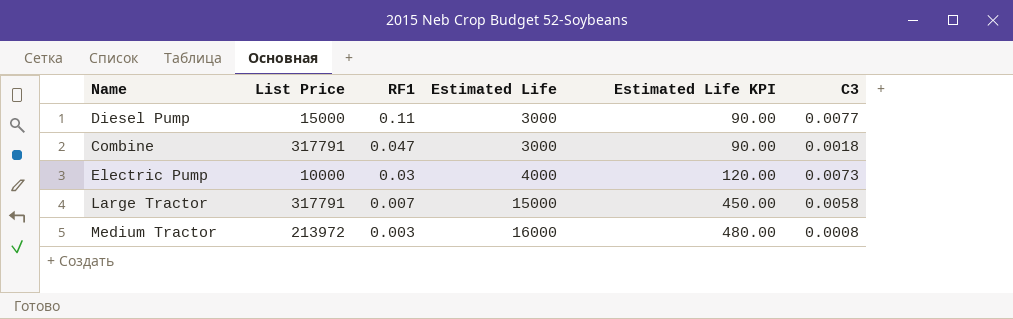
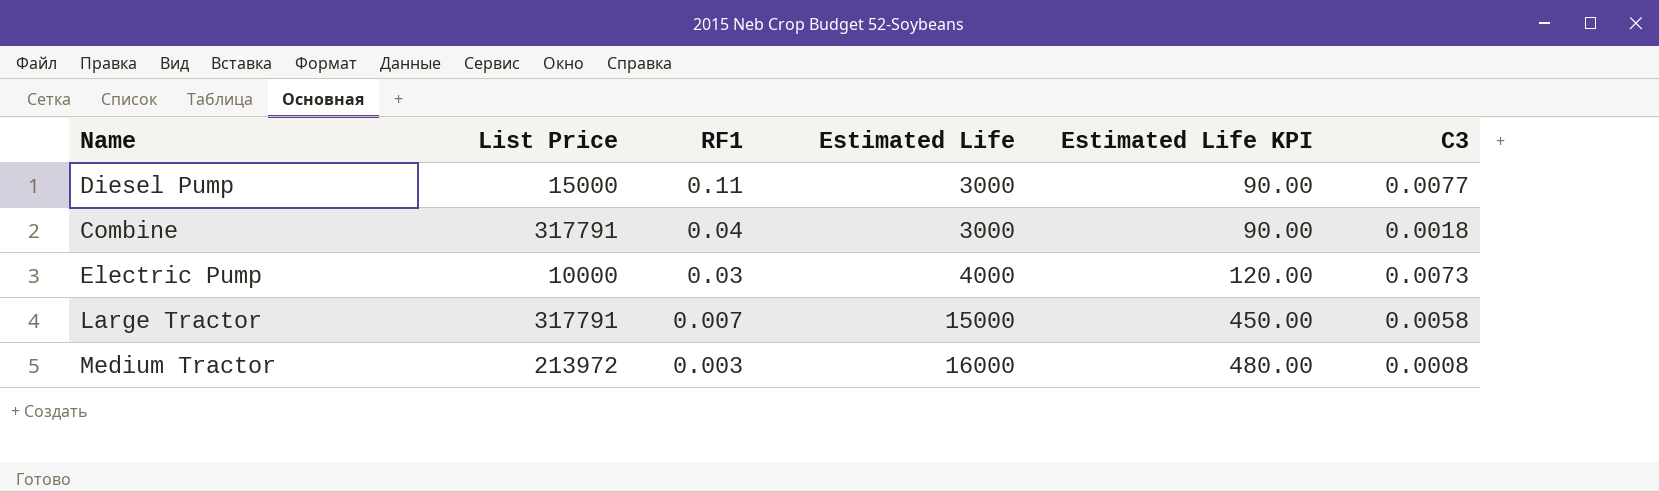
Combine | RF1: 0.047 -> 0.04

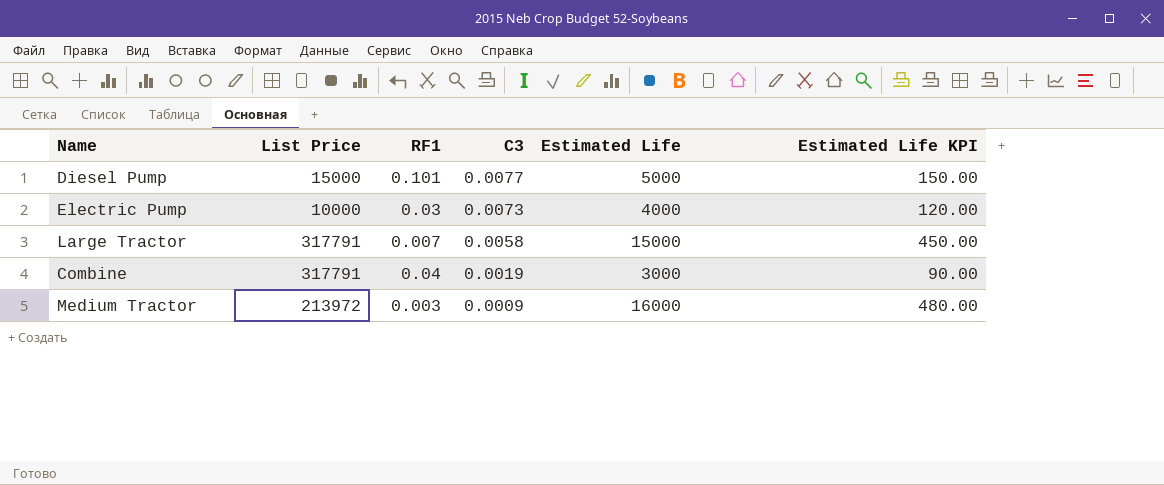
row order: RF1 descending -> C3 descending
column C3 | position: 6 -> 4
Diesel Pump | RF1: 0.11 -> 0.101
Diesel Pump | Estimated Life: 3000 -> 5000
Diesel Pump | Estimated Life KPI: 90.00 -> 150.00
Combine | C3: 0.0018 -> 0.0019
Medium Tractor | C3: 0.0008 -> 0.0009

